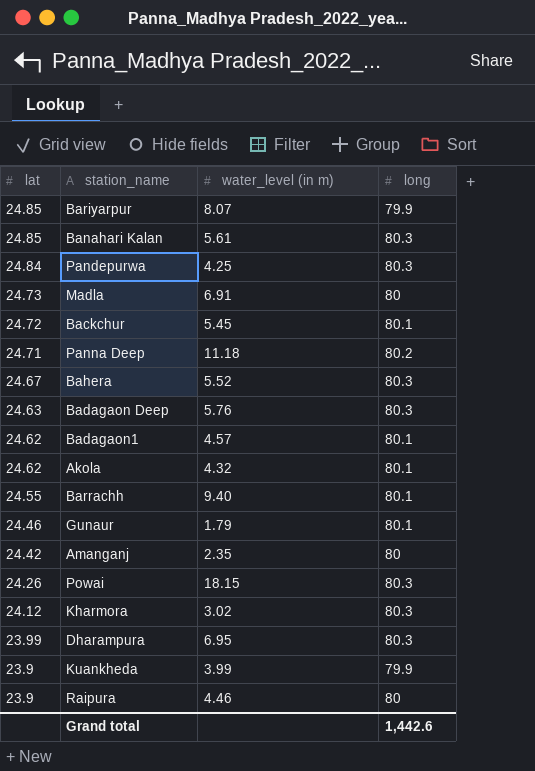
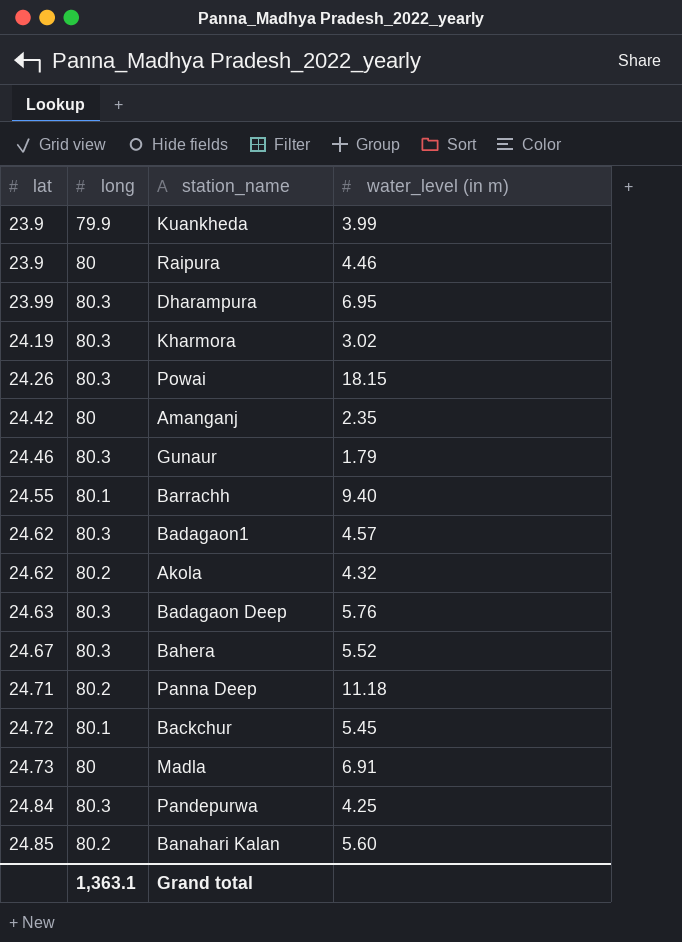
row order: lat descending -> lat ascending
column long | position: 4 -> 2
row Bariyarpur: 24.85 | 8.07 | 79.9 -> none
Kharmora | lat: 24.12 -> 24.19
Gunaur | long: 80.1 -> 80.3
Badagaon1 | long: 80.1 -> 80.3
Akola | long: 80.1 -> 80.2
Banahari Kalan | long: 80.3 -> 80.2
Banahari Kalan | water_level (in m): 5.61 -> 5.60
Grand total | long: 1,442.6 -> 1,363.1

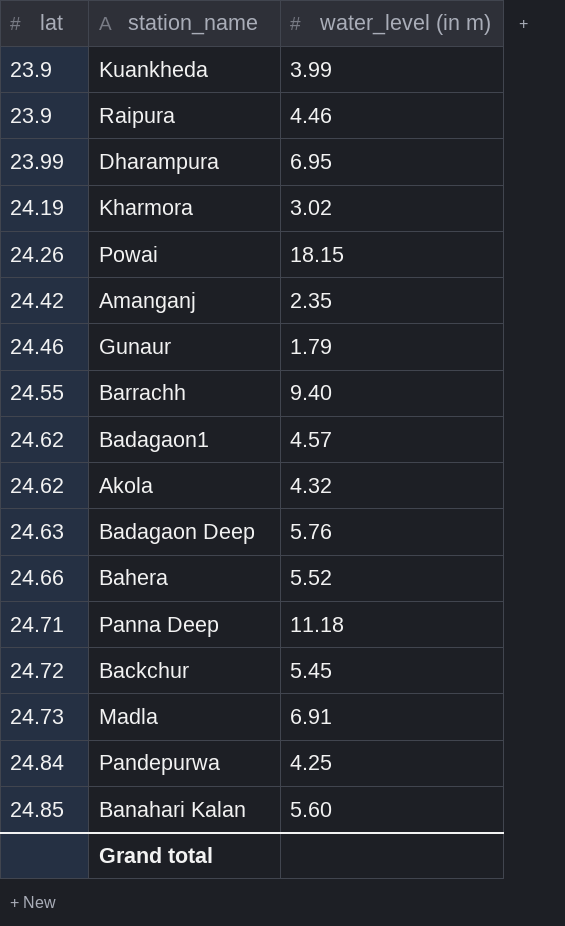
column long | position: 2 -> none
Bahera | lat: 24.67 -> 24.66

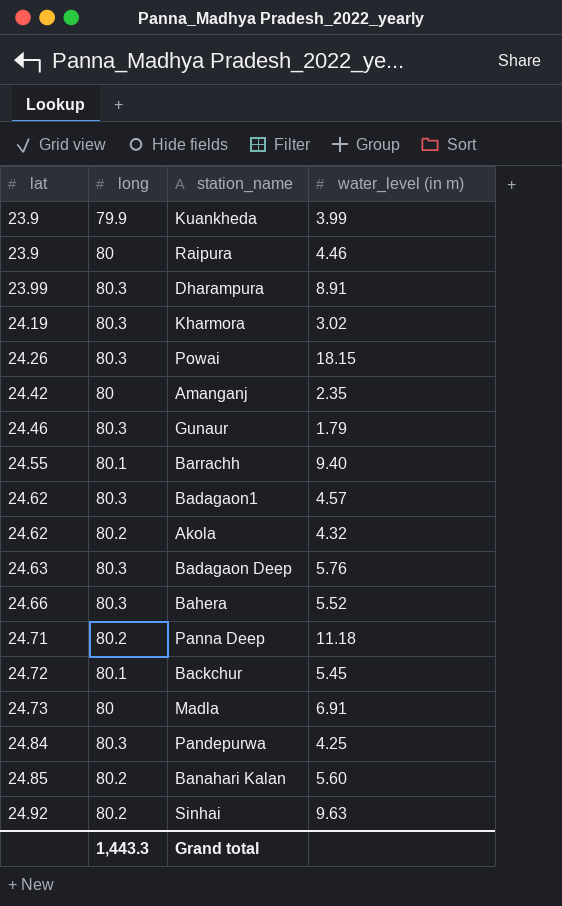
column long | position: none -> 2
Dharampura | water_level (in m): 6.95 -> 8.91
row Sinhai: none -> 24.92 | 80.2 | 9.63

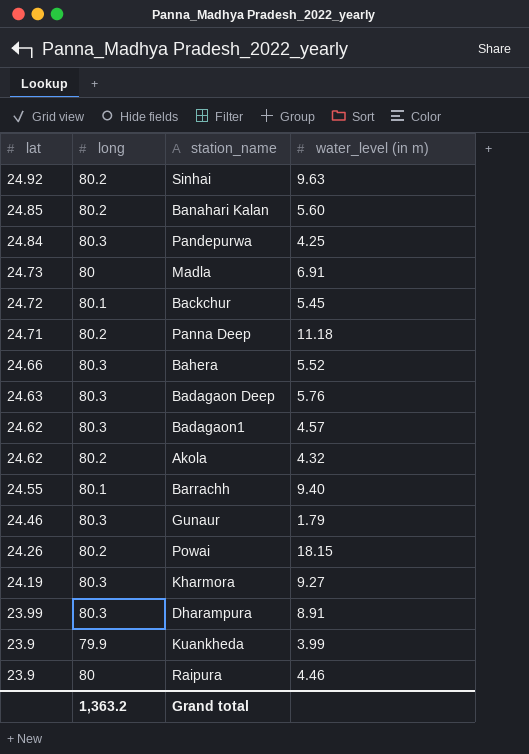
row order: lat ascending -> lat descending
row Amanganj: 24.42 | 80 | 2.35 -> none
Powai | long: 80.3 -> 80.2
Kharmora | water_level (in m): 3.02 -> 9.27
Grand total | long: 1,443.3 -> 1,363.2

